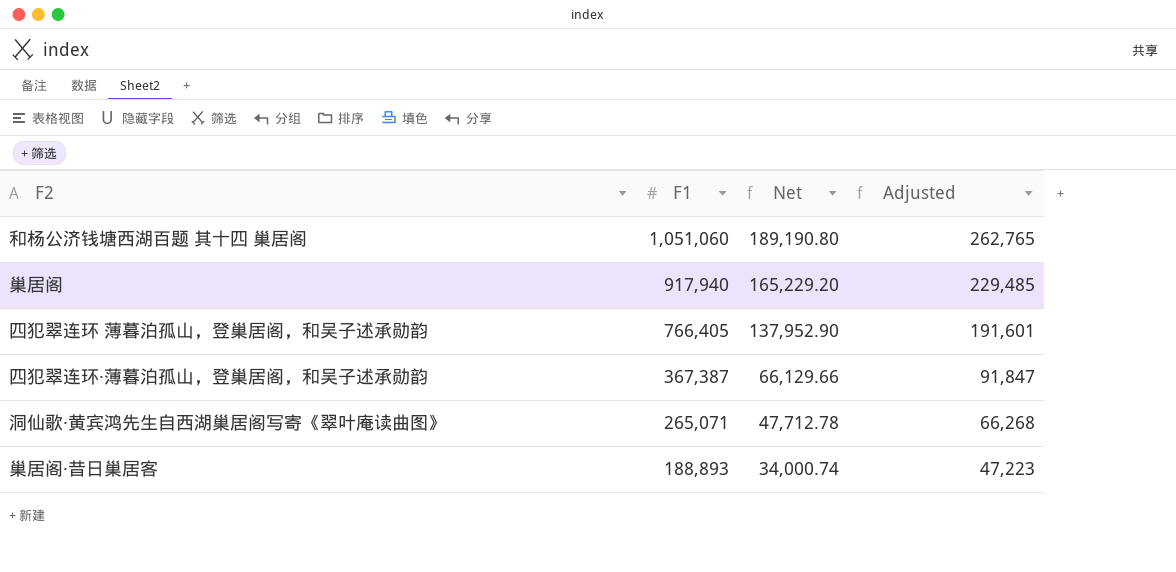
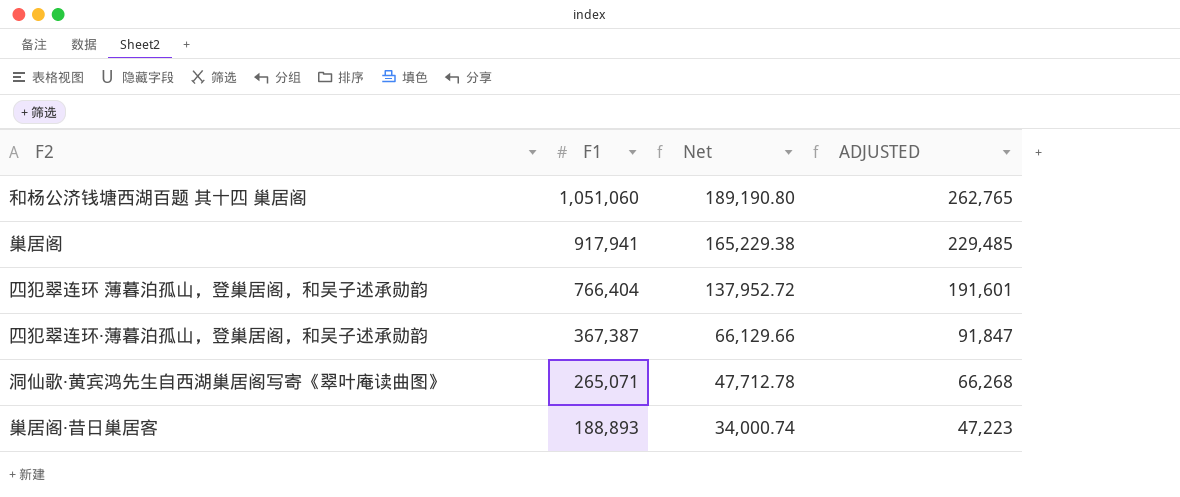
column name: Adjusted -> ADJUSTED
巢居阁 | F1: 917,940 -> 917,941
巢居阁 | Net: 165,229.20 -> 165,229.38
四犯翠连环 薄暮泊孤山，登巢居阁，和吴子述承勋韵 | F1: 766,405 -> 766,404
四犯翠连环 薄暮泊孤山，登巢居阁，和吴子述承勋韵 | Net: 137,952.90 -> 137,952.72

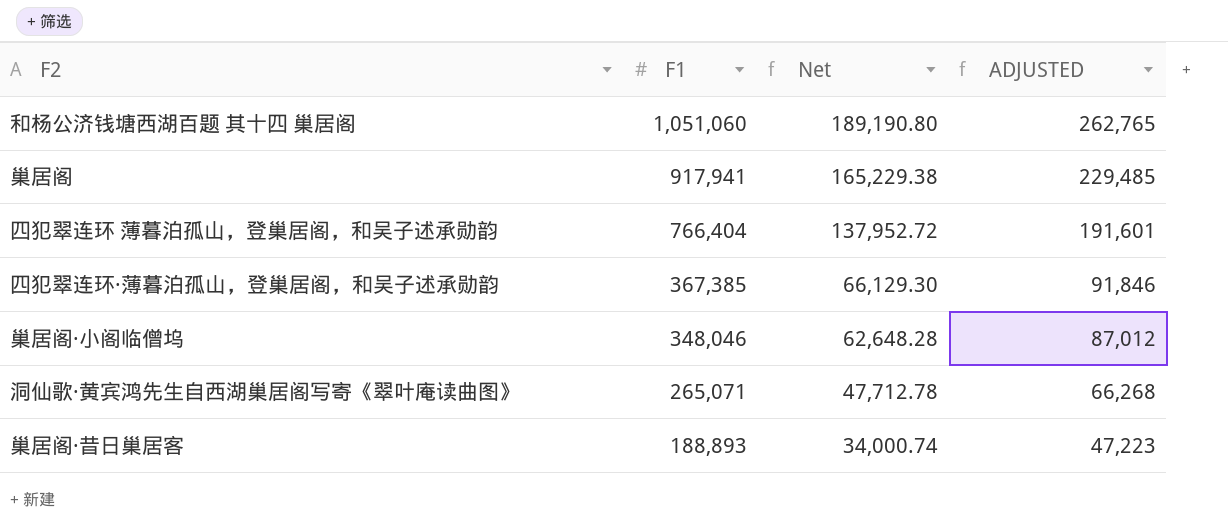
四犯翠连环·薄暮泊孤山，登巢居阁，和吴子述承勋韵 | F1: 367,387 -> 367,385
四犯翠连环·薄暮泊孤山，登巢居阁，和吴子述承勋韵 | Net: 66,129.66 -> 66,129.30
四犯翠连环·薄暮泊孤山，登巢居阁，和吴子述承勋韵 | ADJUSTED: 91,847 -> 91,846
row 巢居阁·小阁临僧坞: none -> 348,046 | 62,648.28 | 87,012

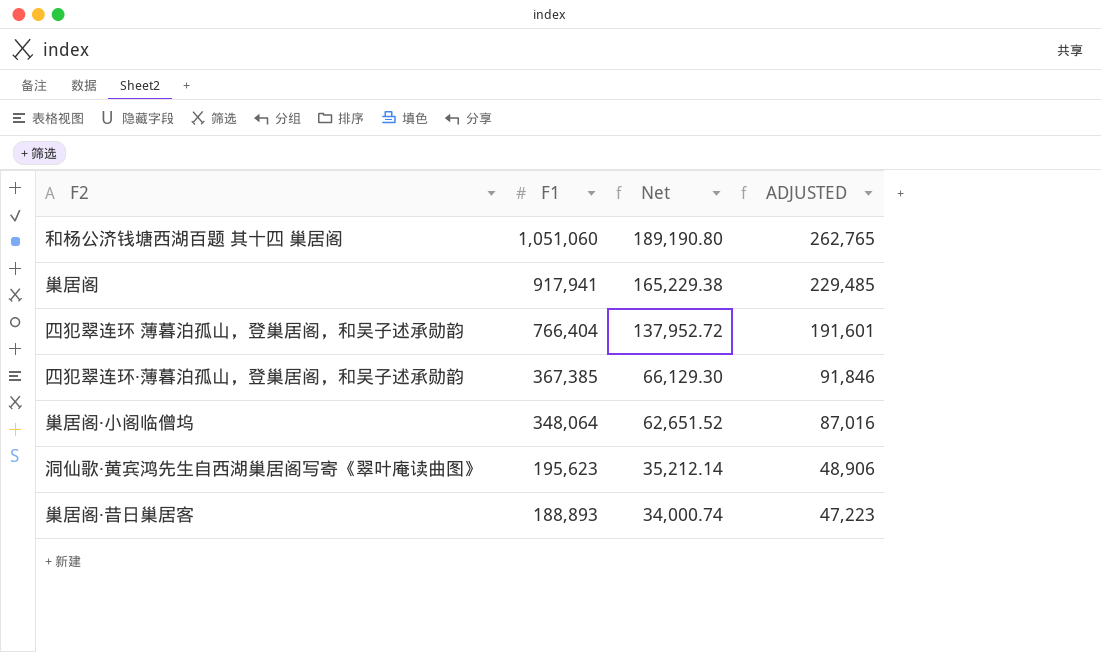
巢居阁·小阁临僧坞 | F1: 348,046 -> 348,064
巢居阁·小阁临僧坞 | Net: 62,648.28 -> 62,651.52
巢居阁·小阁临僧坞 | ADJUSTED: 87,012 -> 87,016
洞仙歌·黄宾鸿先生自西湖巢居阁写寄《翠叶庵读曲图》 | F1: 265,071 -> 195,623
洞仙歌·黄宾鸿先生自西湖巢居阁写寄《翠叶庵读曲图》 | Net: 47,712.78 -> 35,212.14
洞仙歌·黄宾鸿先生自西湖巢居阁写寄《翠叶庵读曲图》 | ADJUSTED: 66,268 -> 48,906

